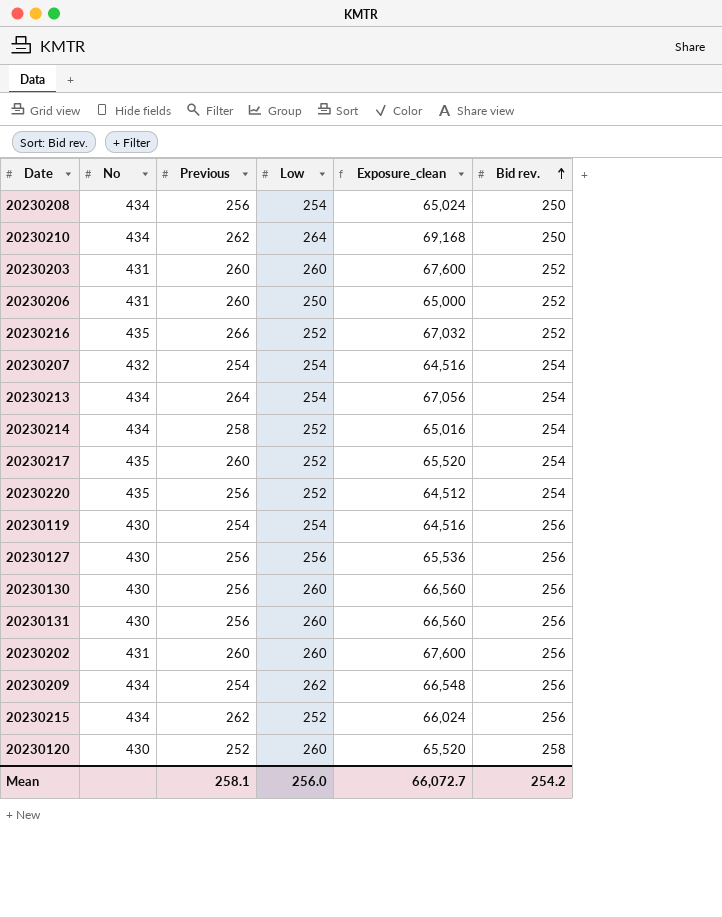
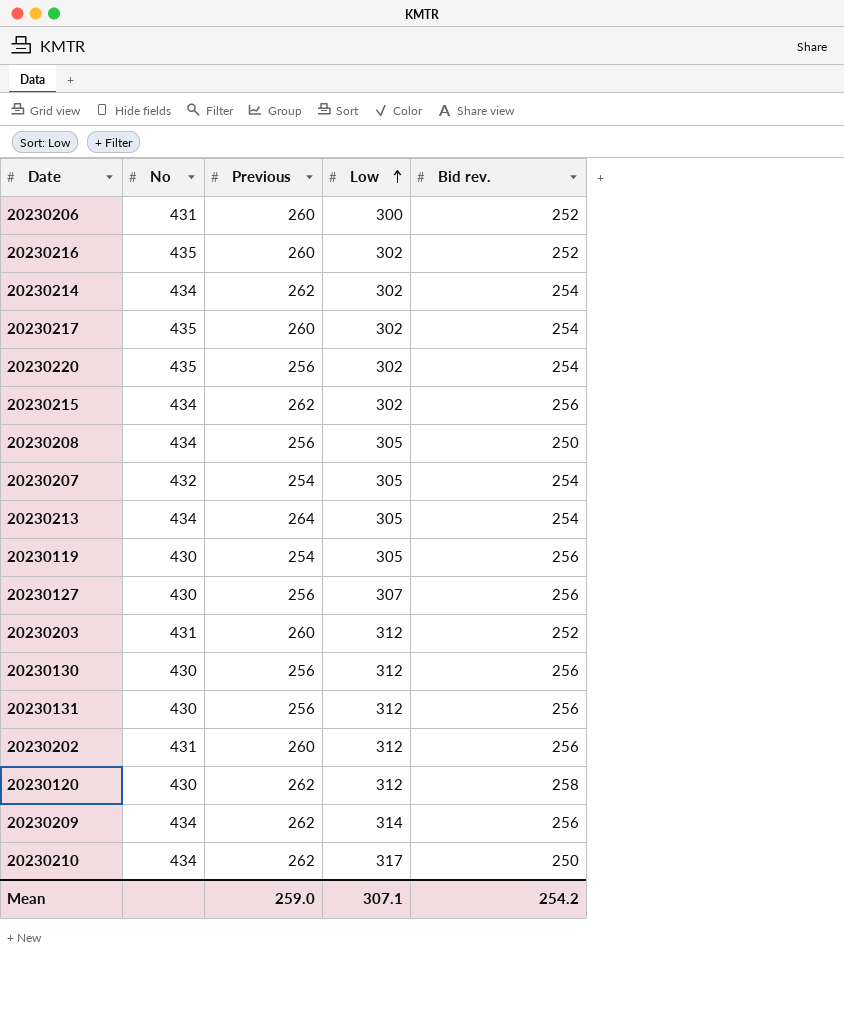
row order: Bid rev. ascending -> Low ascending
column Exposure_clean | formula: [Previous] * [Low] -> none
20230206 | Low: 250 -> 300
20230216 | Previous: 266 -> 260
20230216 | Low: 252 -> 302
20230214 | Previous: 258 -> 262
20230214 | Low: 252 -> 302
20230217 | Low: 252 -> 302
20230220 | Low: 252 -> 302
20230215 | Low: 252 -> 302
20230208 | Low: 254 -> 305
20230207 | Low: 254 -> 305
20230213 | Low: 254 -> 305
20230119 | Low: 254 -> 305
20230127 | Low: 256 -> 307
20230203 | Low: 260 -> 312
20230130 | Low: 260 -> 312
20230131 | Low: 260 -> 312
20230202 | Low: 260 -> 312
20230120 | Previous: 252 -> 262
20230120 | Low: 260 -> 312
20230209 | Previous: 254 -> 262
20230209 | Low: 262 -> 314
20230210 | Low: 264 -> 317
Mean | Previous: 258.1 -> 259.0
Mean | Low: 256.0 -> 307.1

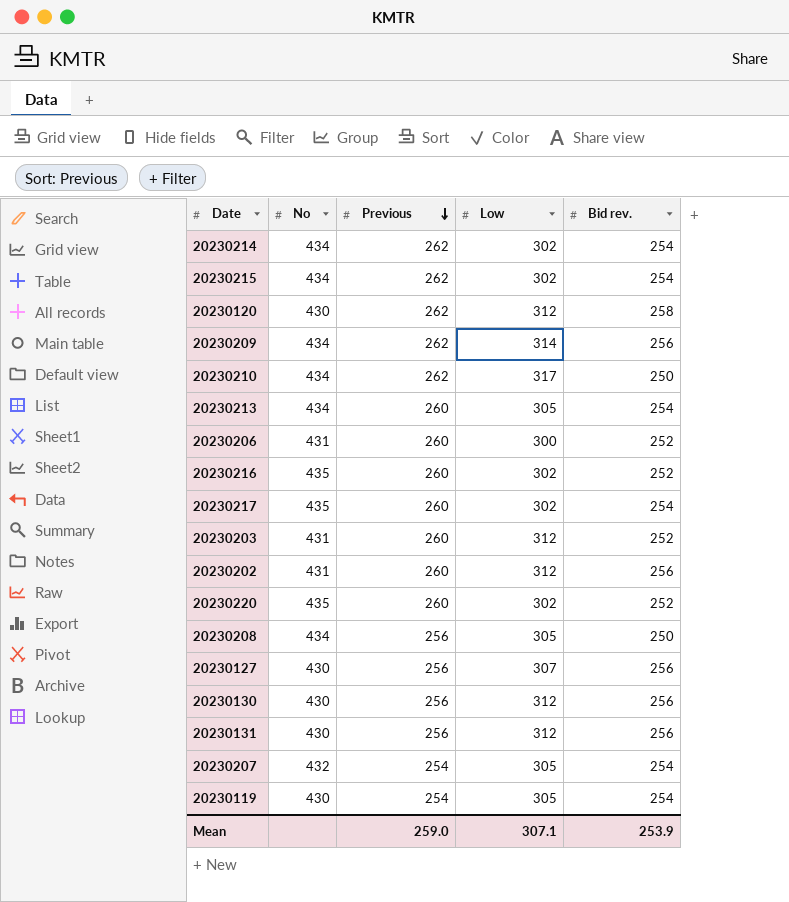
row order: Low ascending -> Previous descending
20230215 | Bid rev.: 256 -> 254
20230213 | Previous: 264 -> 260
20230220 | Previous: 256 -> 260
20230220 | Bid rev.: 254 -> 252
20230119 | Bid rev.: 256 -> 254
Mean | Bid rev.: 254.2 -> 253.9

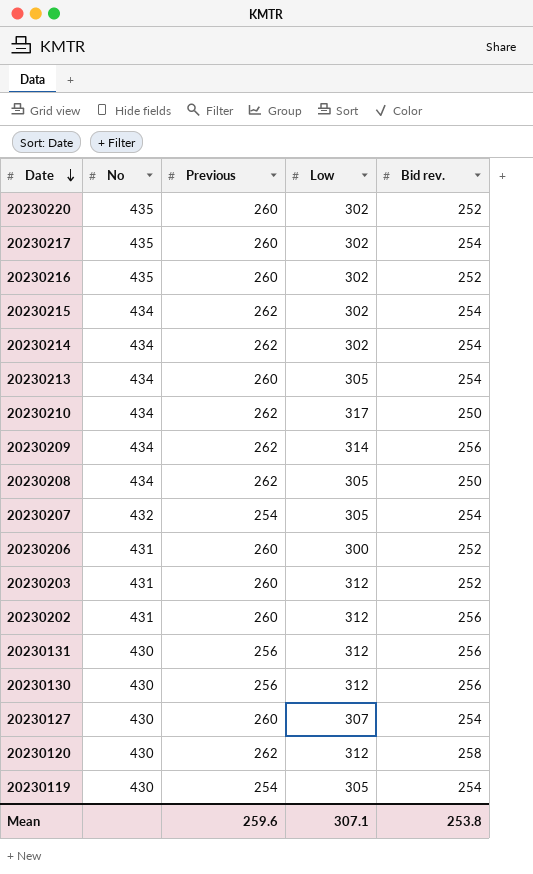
row order: Previous descending -> Date descending
20230208 | Previous: 256 -> 262
20230127 | Previous: 256 -> 260
20230127 | Bid rev.: 256 -> 254
Mean | Previous: 259.0 -> 259.6
Mean | Bid rev.: 253.9 -> 253.8

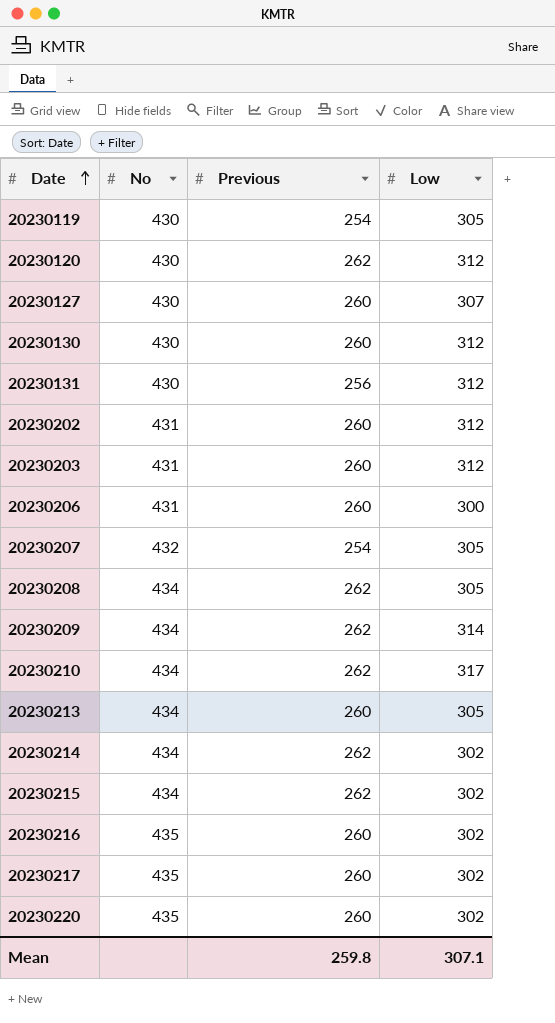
row order: Date descending -> Date ascending
column Bid rev. | position: 5 -> none
20230130 | Previous: 256 -> 260
Mean | Previous: 259.6 -> 259.8

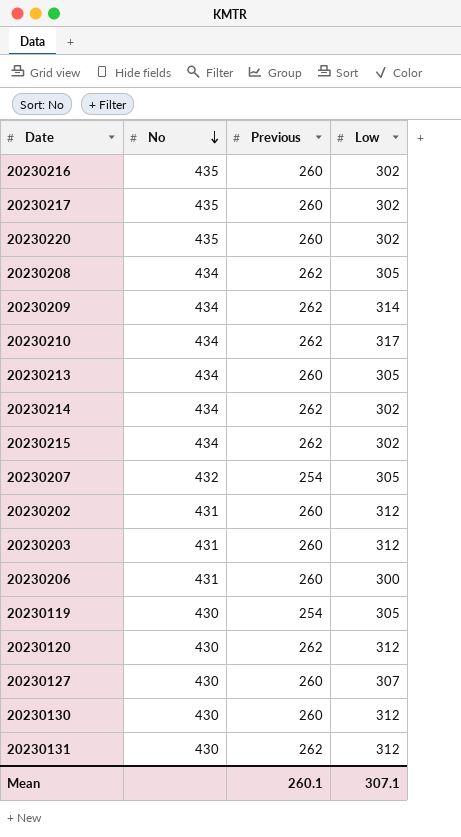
row order: Date ascending -> No descending
20230131 | Previous: 256 -> 262
Mean | Previous: 259.8 -> 260.1

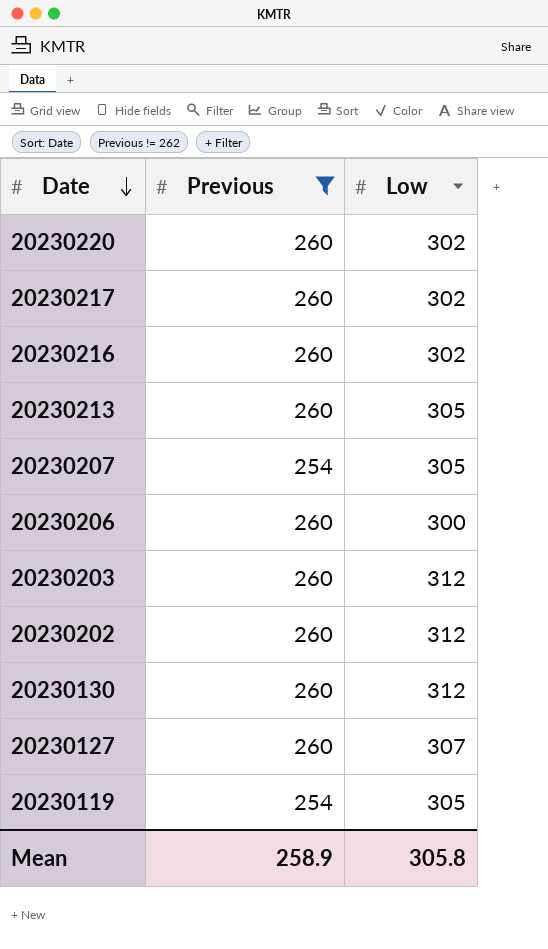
filter: none -> Previous != 262
row order: No descending -> Date descending
column No | position: 2 -> none
Mean | Previous: 260.1 -> 258.9
Mean | Low: 307.1 -> 305.8

